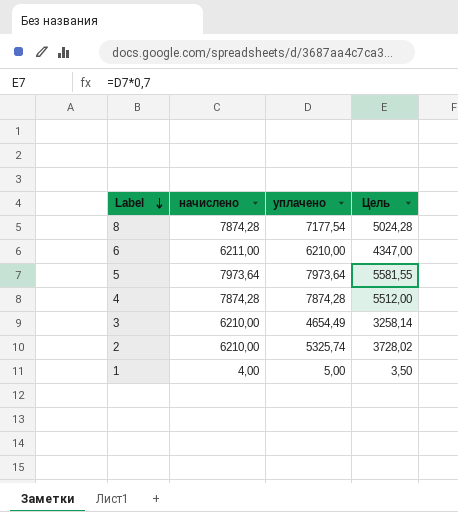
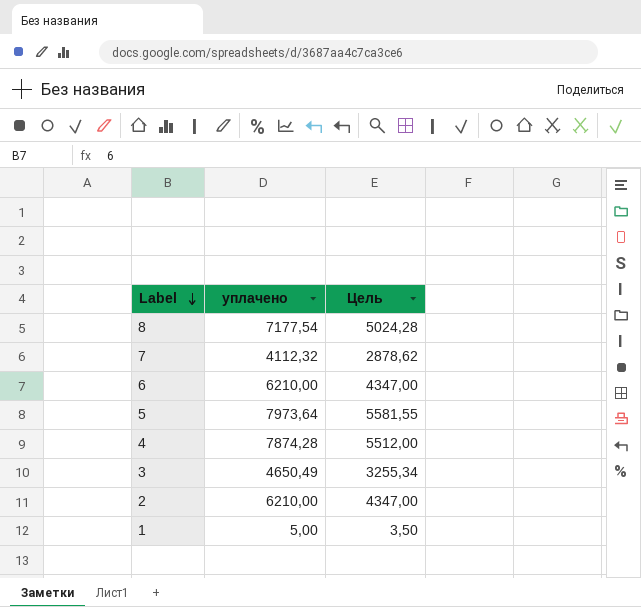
column начислено | position: 2 -> none
row 7: none -> 4112,32 | 2878,62
3 | уплачено: 4654,49 -> 4650,49
3 | Цель: 3258,14 -> 3255,34
2 | уплачено: 5325,74 -> 6210,00
2 | Цель: 3728,02 -> 4347,00

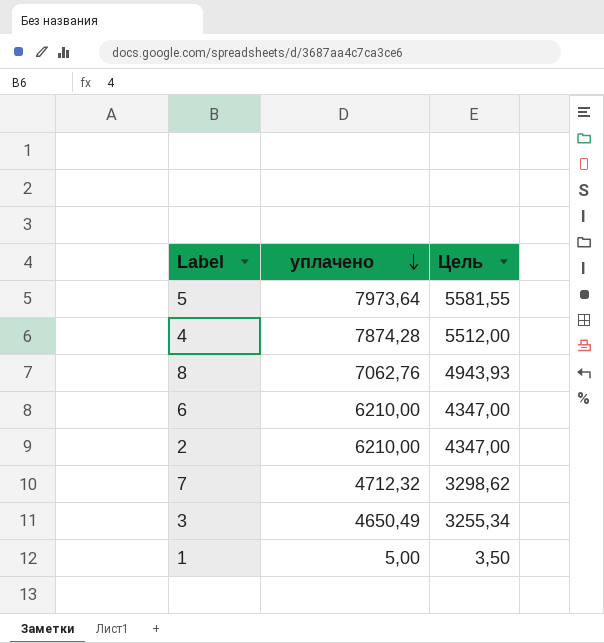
row order: Label descending -> уплачено descending
8 | уплачено: 7177,54 -> 7062,76
8 | Цель: 5024,28 -> 4943,93
7 | уплачено: 4112,32 -> 4712,32
7 | Цель: 2878,62 -> 3298,62

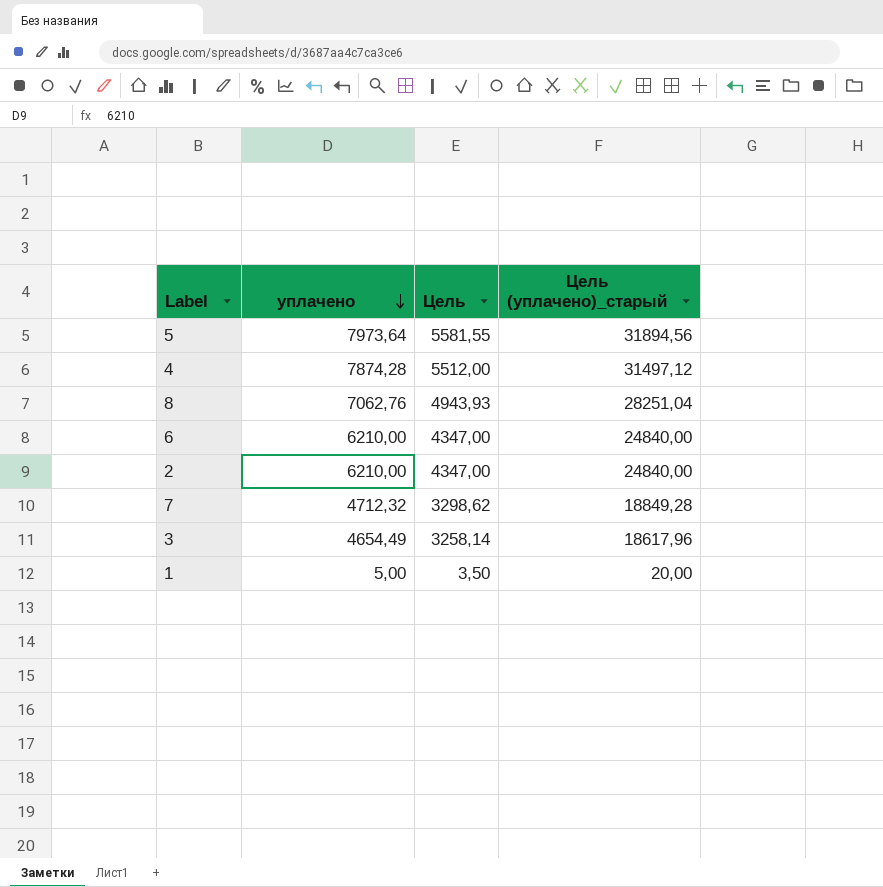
column Цель (уплачено)_старый | formula: none -> [уплачено] * 4
3 | уплачено: 4650,49 -> 4654,49
3 | Цель: 3255,34 -> 3258,14

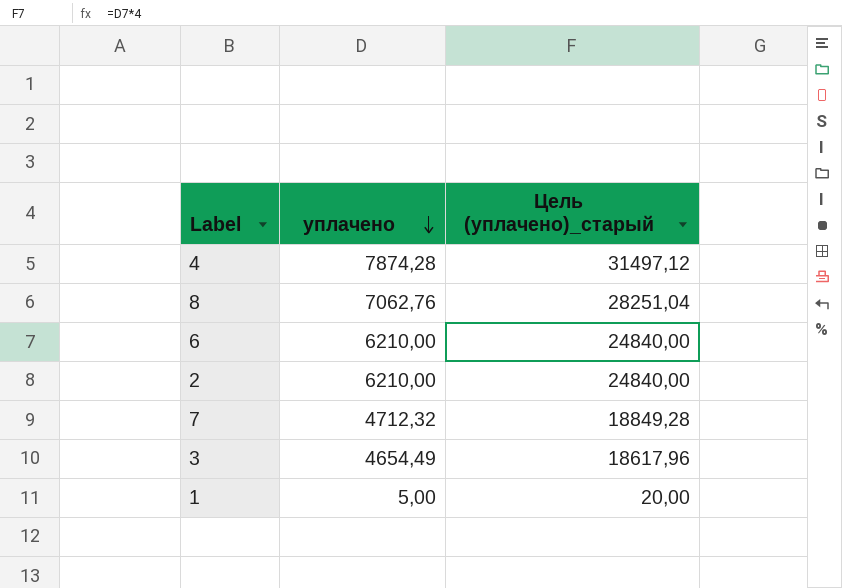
column Цель | formula: [уплачено] * 0,7 -> none
row 5: 7973,64 | 5581,55 | 31894,56 -> none

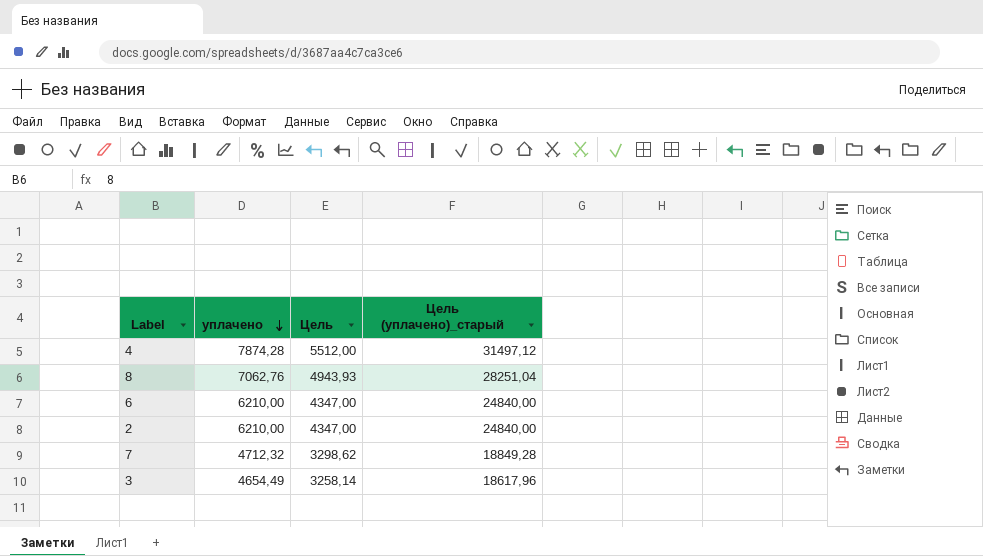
column Цель | formula: none -> [уплачено] * 0,7
row 1: 5,00 | 20,00 -> none

